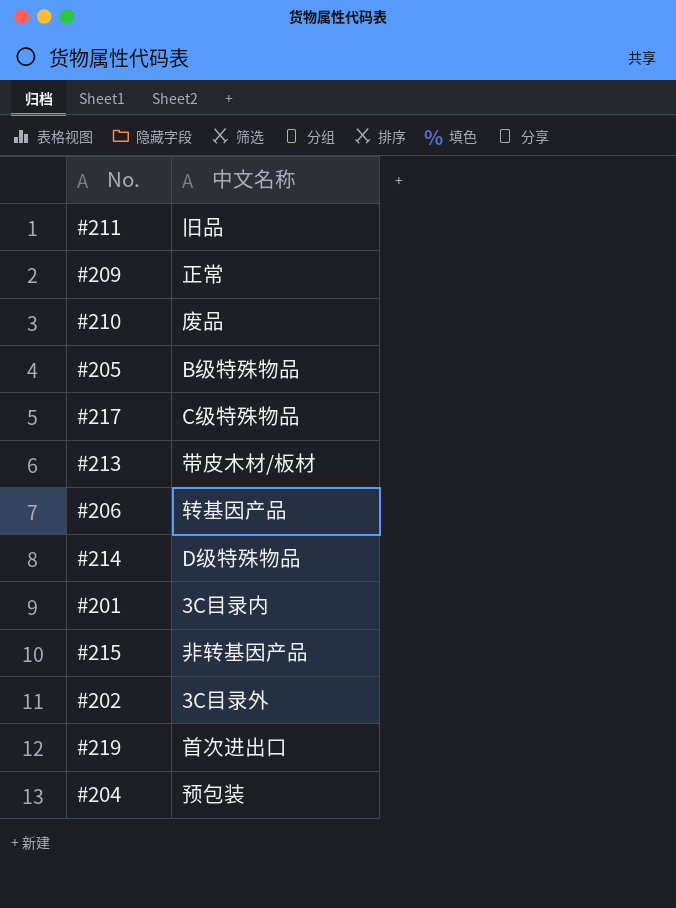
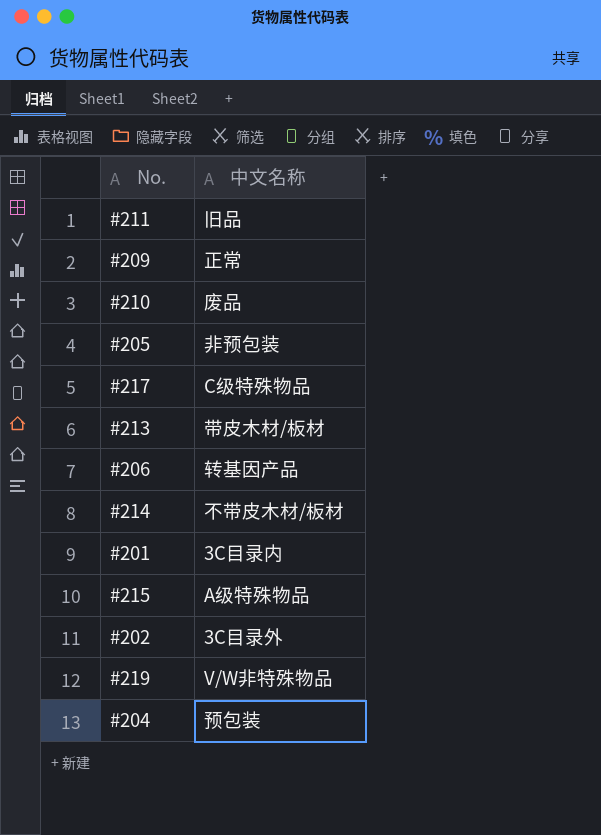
#205 | 中文名称: B级特殊物品 -> 非预包装
#214 | 中文名称: D级特殊物品 -> 不带皮木材/板材
#215 | 中文名称: 非转基因产品 -> A级特殊物品
#219 | 中文名称: 首次进出口 -> V/W非特殊物品

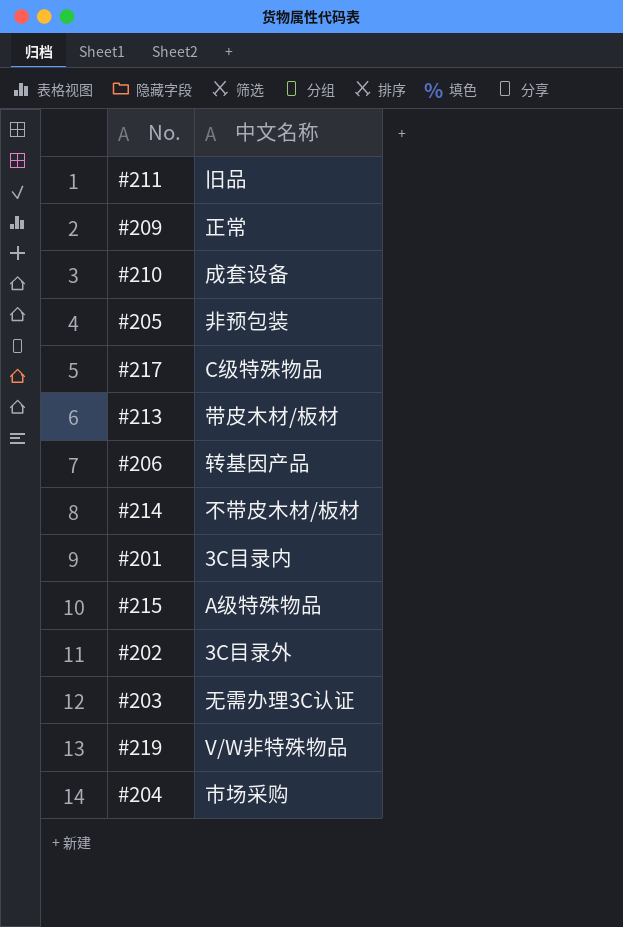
#210 | 中文名称: 废品 -> 成套设备
row #203: none -> 无需办理3C认证
#204 | 中文名称: 预包装 -> 市场采购

